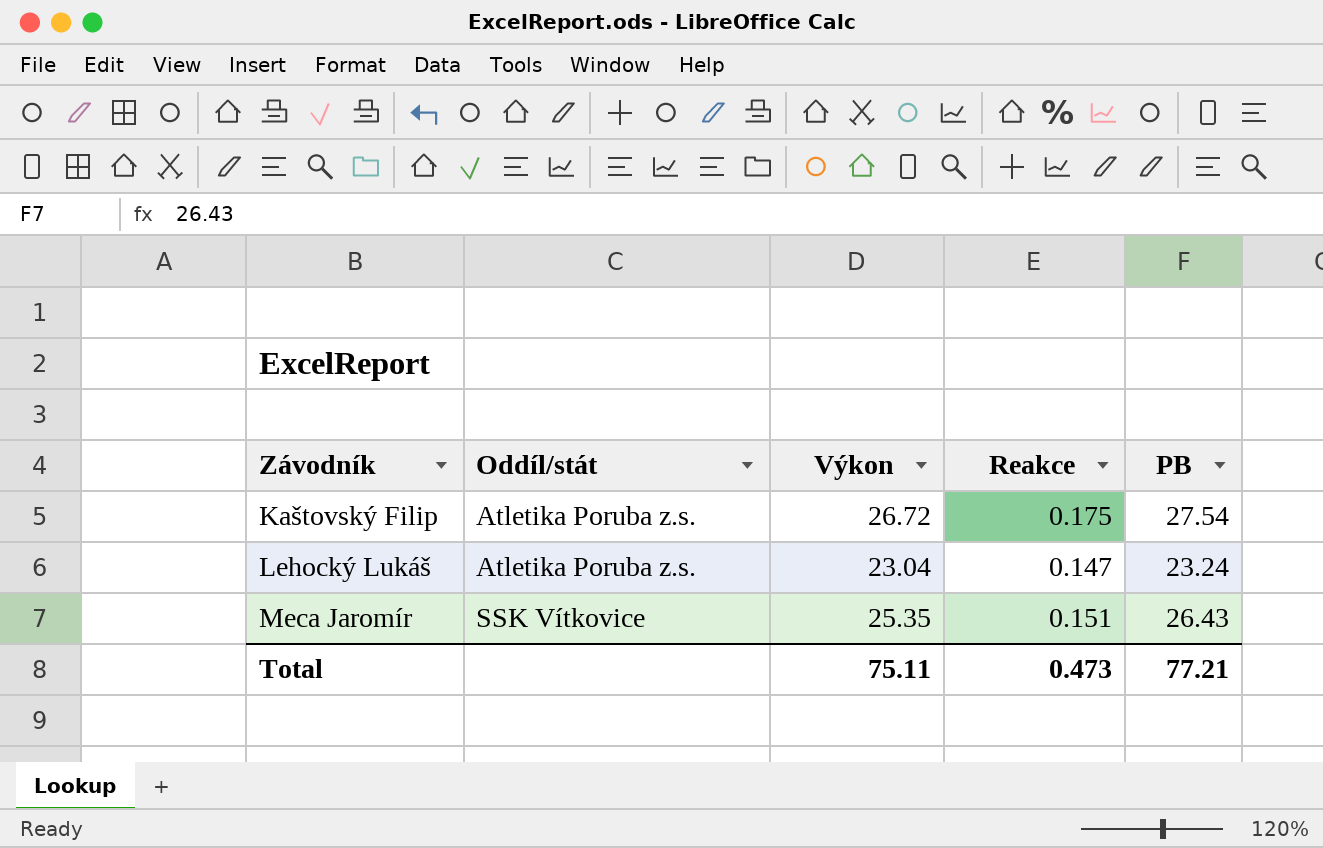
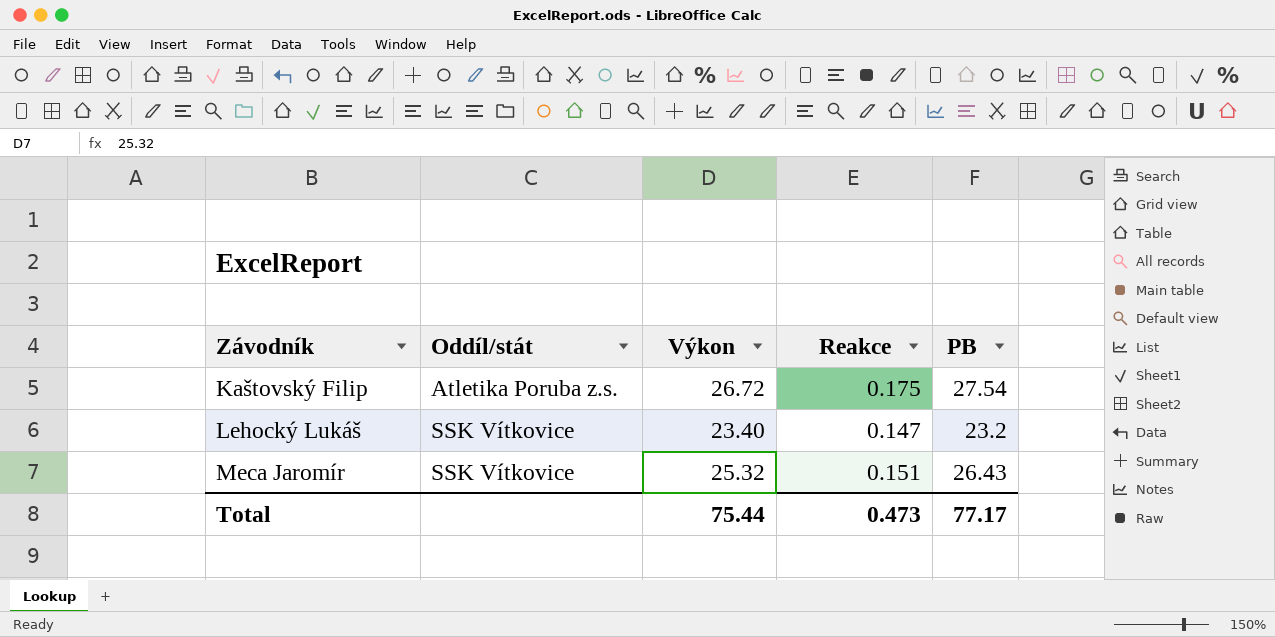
Lehocký Lukáš | Oddíl/stát: Atletika Poruba z.s. -> SSK Vítkovice
Lehocký Lukáš | Výkon: 23.04 -> 23.40
Lehocký Lukáš | PB: 23.24 -> 23.2
Meca Jaromír | Výkon: 25.35 -> 25.32
Total | Výkon: 75.11 -> 75.44
Total | PB: 77.21 -> 77.17

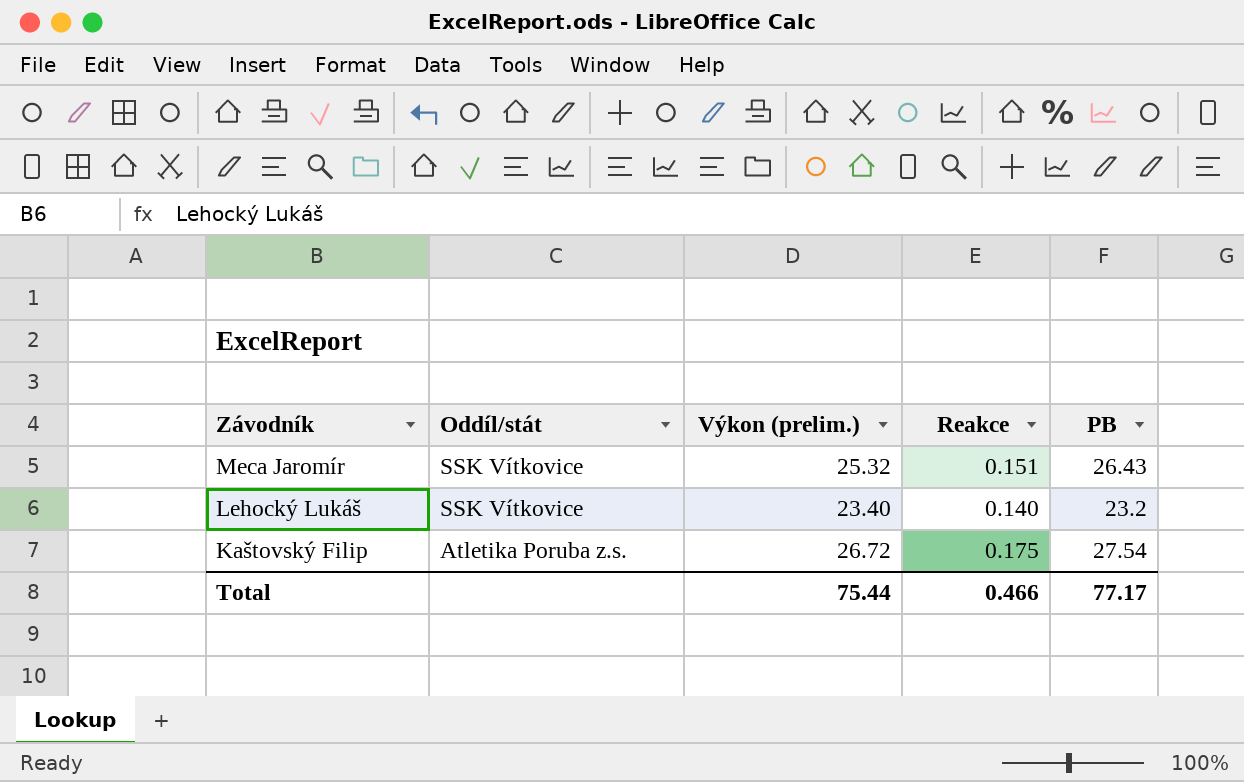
row order: Závodník ascending -> Závodník descending
column name: Výkon -> Výkon (prelim.)
Lehocký Lukáš | Reakce: 0.147 -> 0.140
Total | Reakce: 0.473 -> 0.466

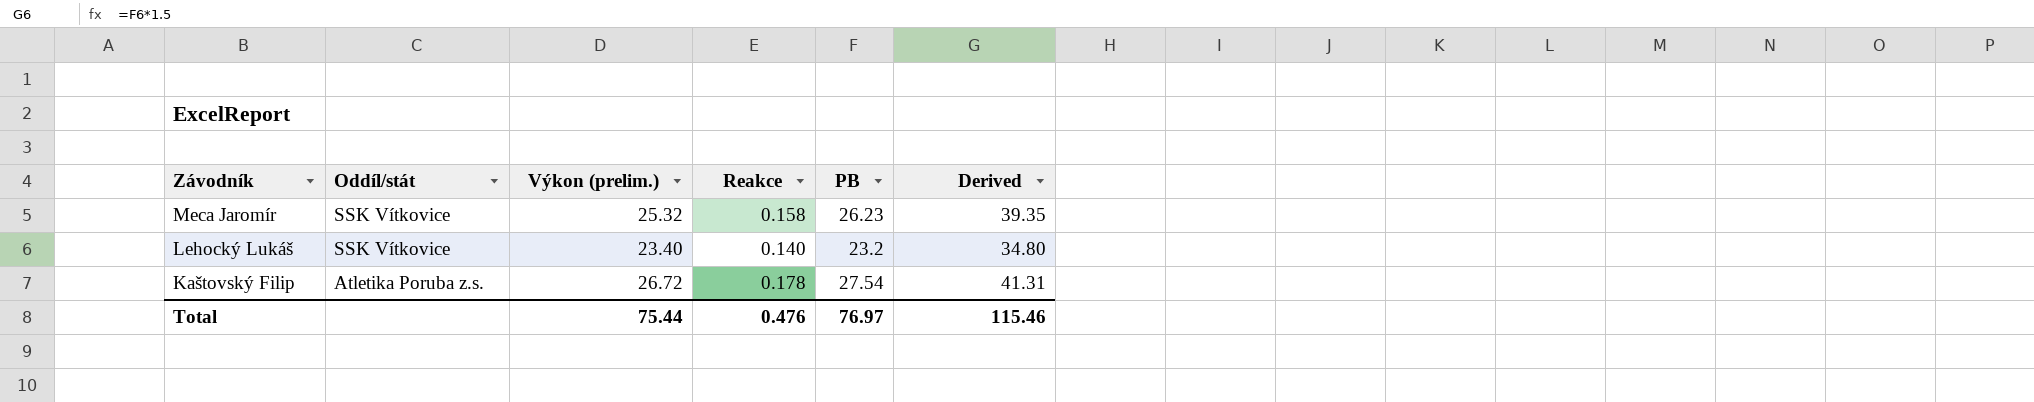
column Derived | formula: none -> [PB] * 1.5
Meca Jaromír | Reakce: 0.151 -> 0.158
Meca Jaromír | PB: 26.43 -> 26.23
Kaštovský Filip | Reakce: 0.175 -> 0.178
Total | Reakce: 0.466 -> 0.476
Total | PB: 77.17 -> 76.97

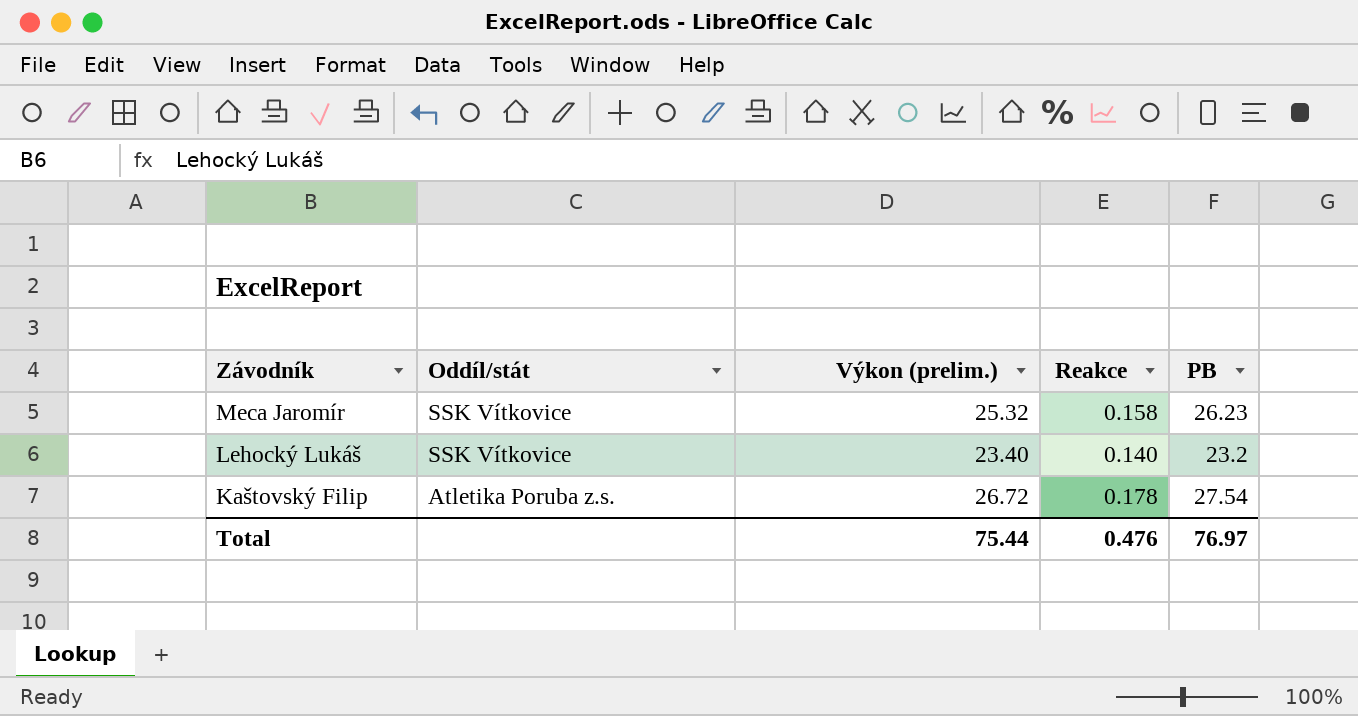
column Derived | formula: [PB] * 1.5 -> none

